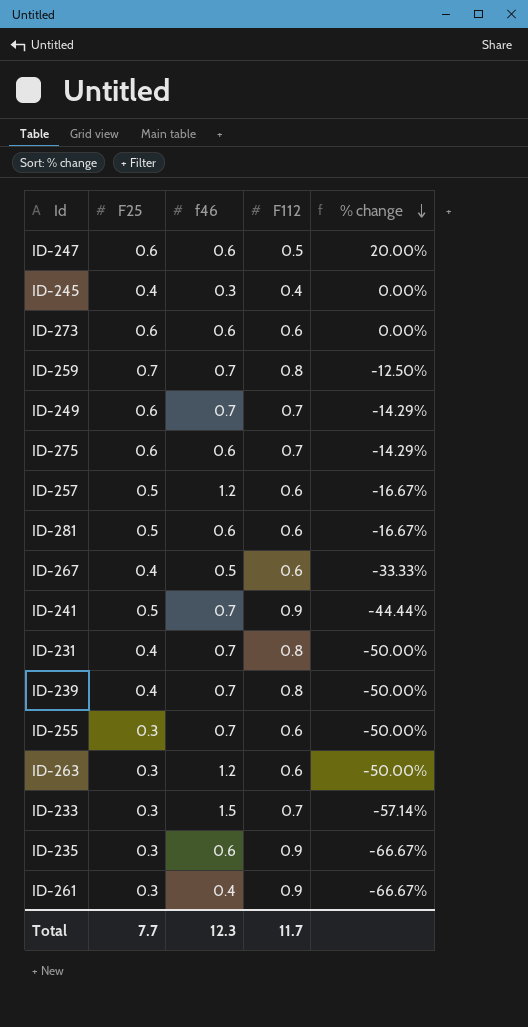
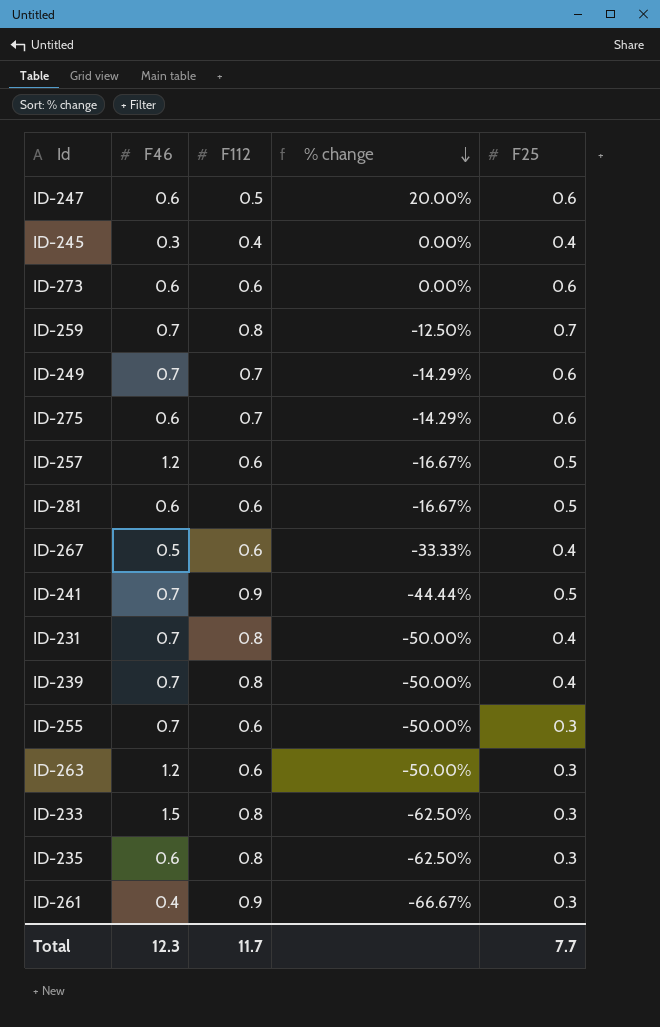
column name: f46 -> F46
column F25 | position: 2 -> 5
ID-233 | F112: 0.7 -> 0.8
ID-233 | % change: -57.14% -> -62.50%
ID-235 | F112: 0.9 -> 0.8
ID-235 | % change: -66.67% -> -62.50%

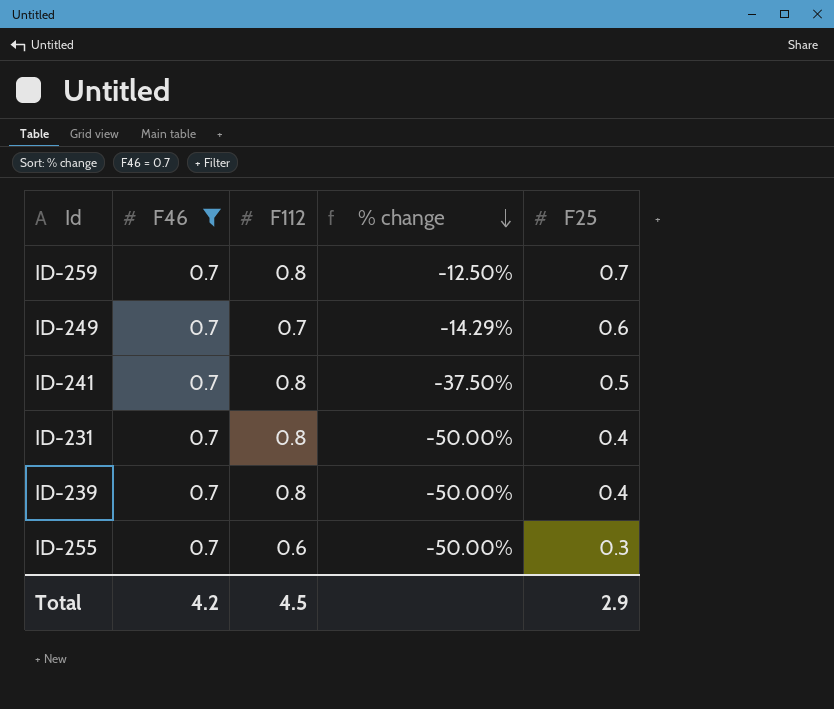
filter: none -> F46 = 0.7
ID-241 | F112: 0.9 -> 0.8
ID-241 | % change: -44.44% -> -37.50%
Total | F46: 12.3 -> 4.2
Total | F112: 11.7 -> 4.5
Total | F25: 7.7 -> 2.9

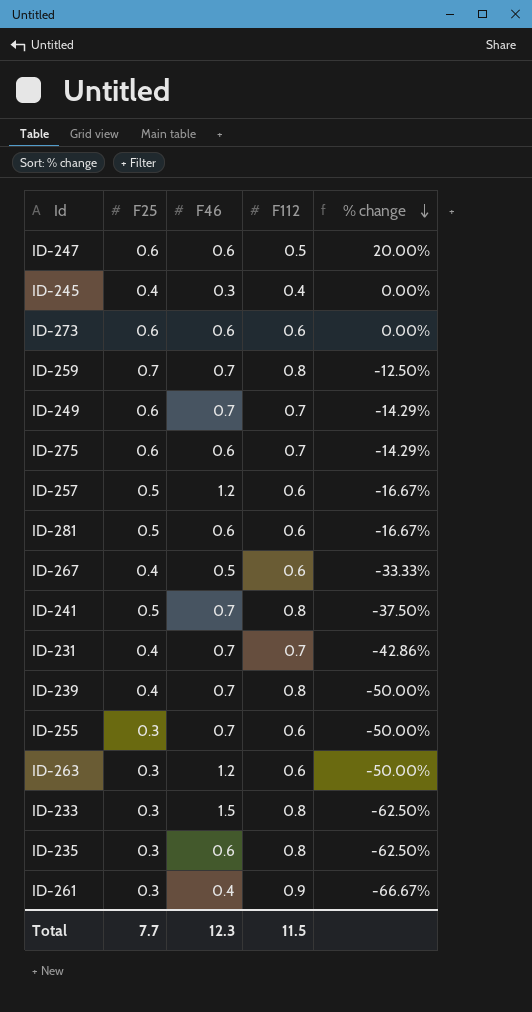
filter: F46 = 0.7 -> none
column F25 | position: 5 -> 2
ID-231 | F112: 0.8 -> 0.7
ID-231 | % change: -50.00% -> -42.86%
Total | F25: 2.9 -> 7.7
Total | F46: 4.2 -> 12.3
Total | F112: 4.5 -> 11.5

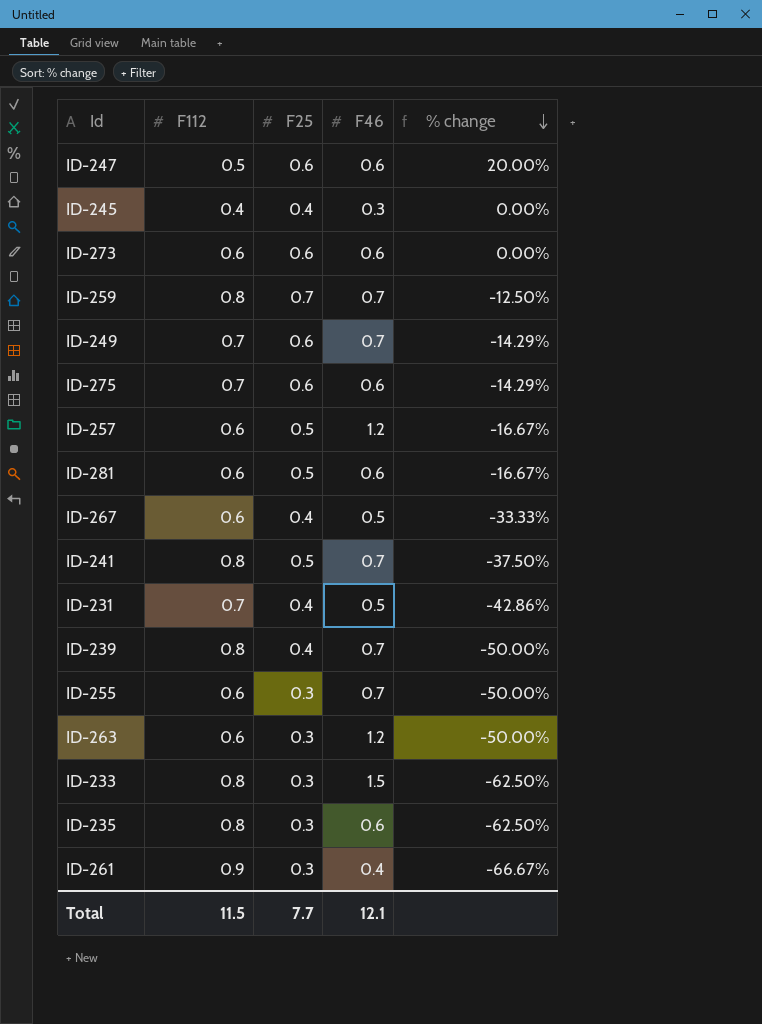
column F112 | position: 4 -> 2
ID-231 | F46: 0.7 -> 0.5
Total | F46: 12.3 -> 12.1

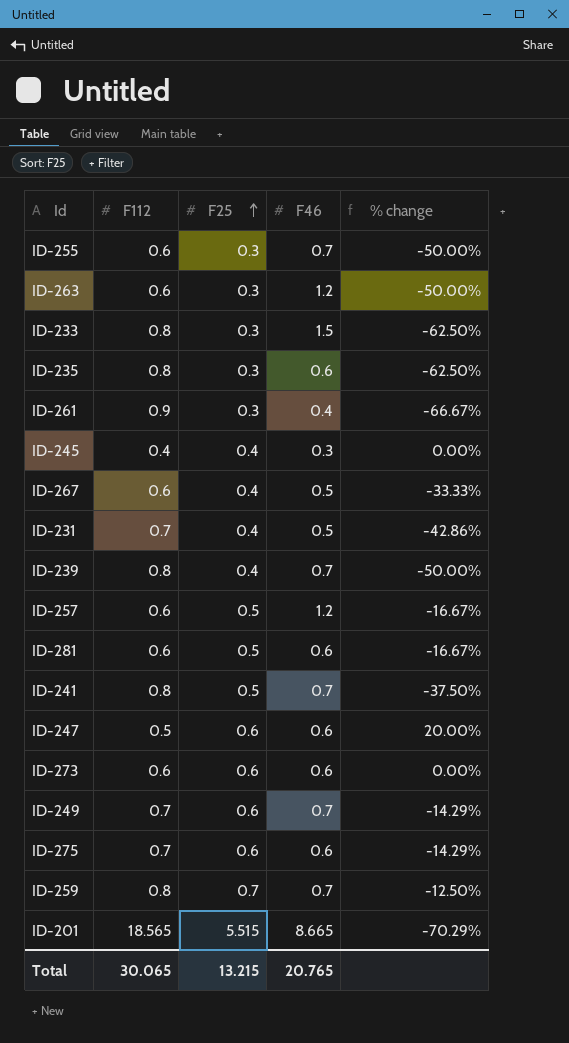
row order: % change descending -> F25 ascending
row ID-201: none -> 18.565 | 5.515 | 8.665 | -70.29%
Total | F112: 11.5 -> 30.065
Total | F25: 7.7 -> 13.215
Total | F46: 12.1 -> 20.765

